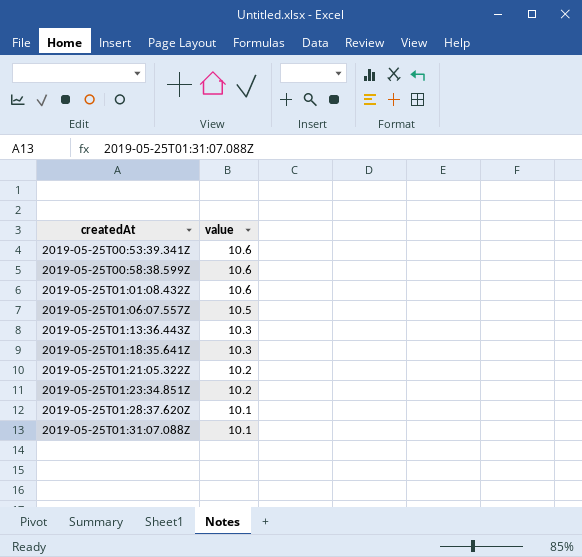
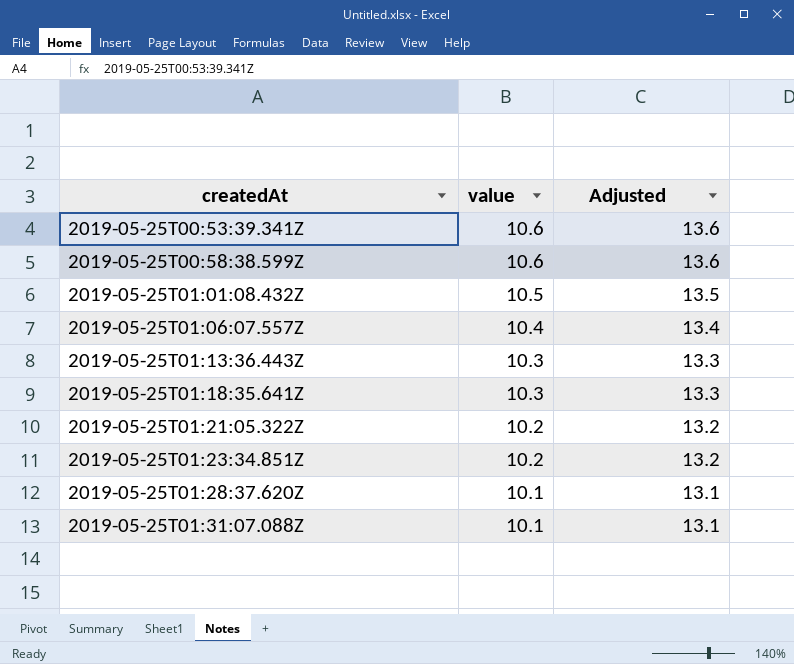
column Adjusted | formula: none -> [value] + 3
2019-05-25T01:01:08.432Z | value: 10.6 -> 10.5
2019-05-25T01:06:07.557Z | value: 10.5 -> 10.4

